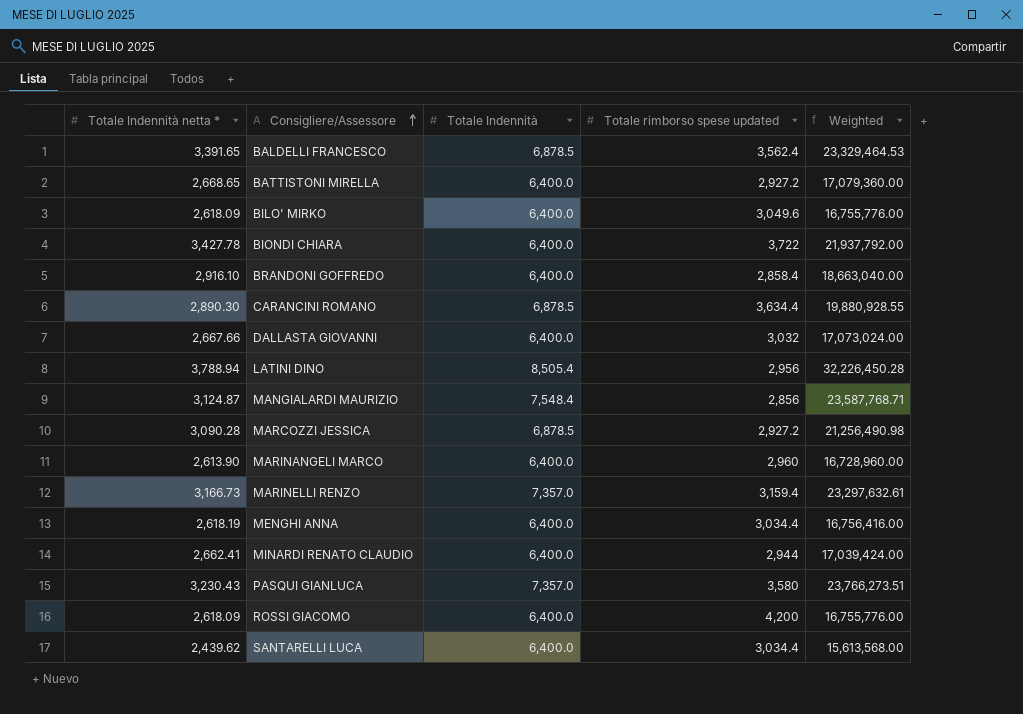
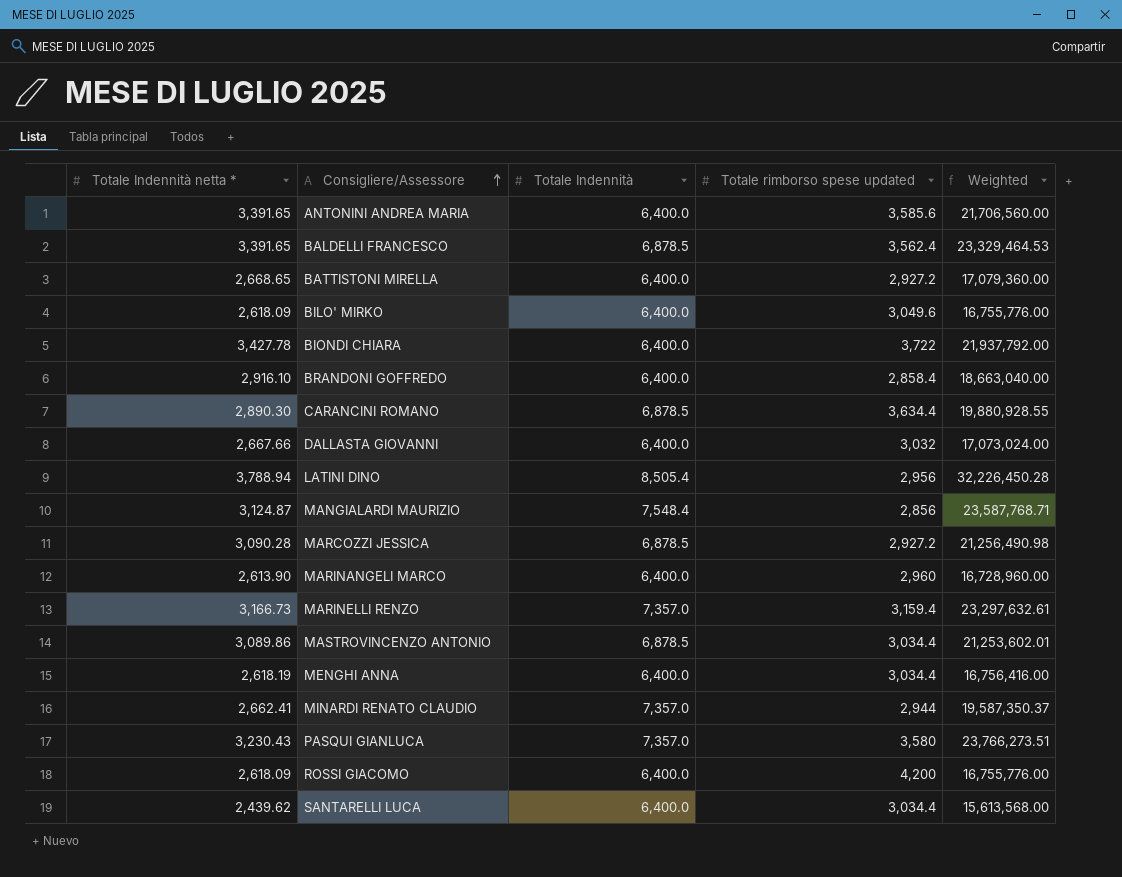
row ANTONINI ANDREA MARIA: none -> 3,391.65 | 6,400.0 | 3,585.6 | 21,706,560.00
row MASTROVINCENZO ANTONIO: none -> 3,089.86 | 6,878.5 | 3,034.4 | 21,253,602.01
MINARDI RENATO CLAUDIO | Totale Indennità: 6,400.0 -> 7,357.0
MINARDI RENATO CLAUDIO | Weighted: 17,039,424.00 -> 19,587,350.37

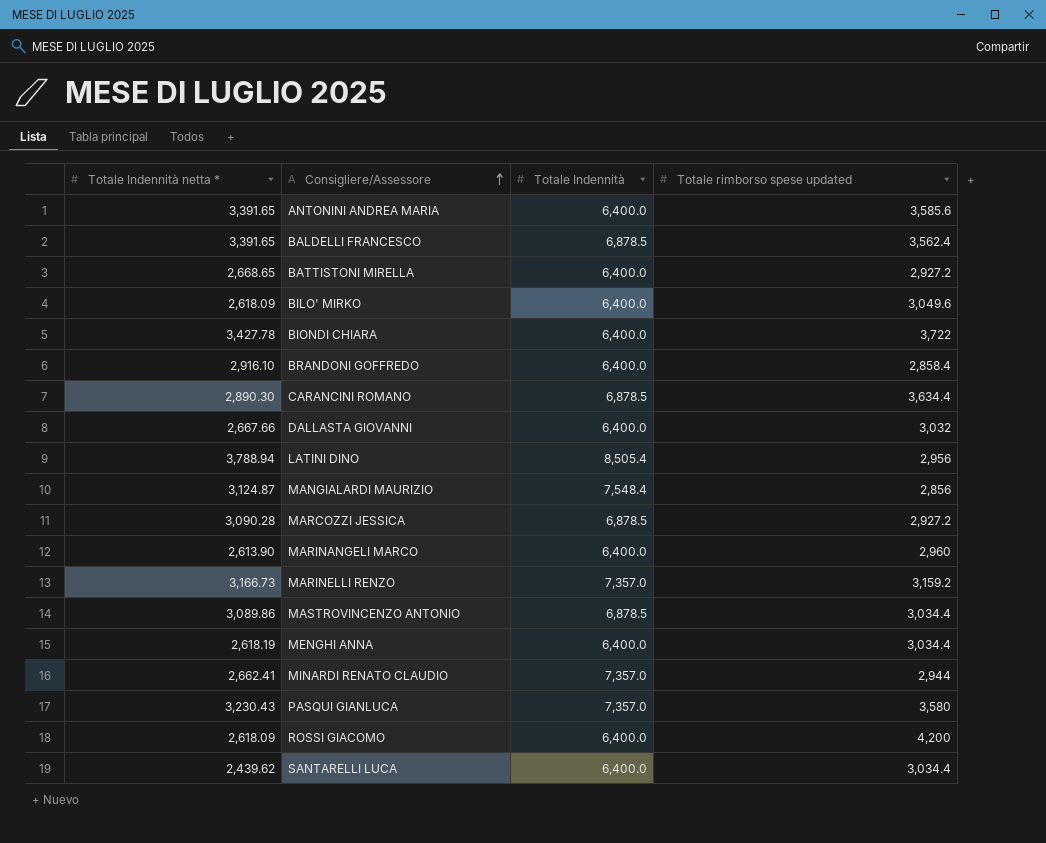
column Weighted | formula: [Totale Indennità netta *] * [Totale Indennità] -> none
MARINELLI RENZO | Totale rimborso spese updated: 3,159.4 -> 3,159.2

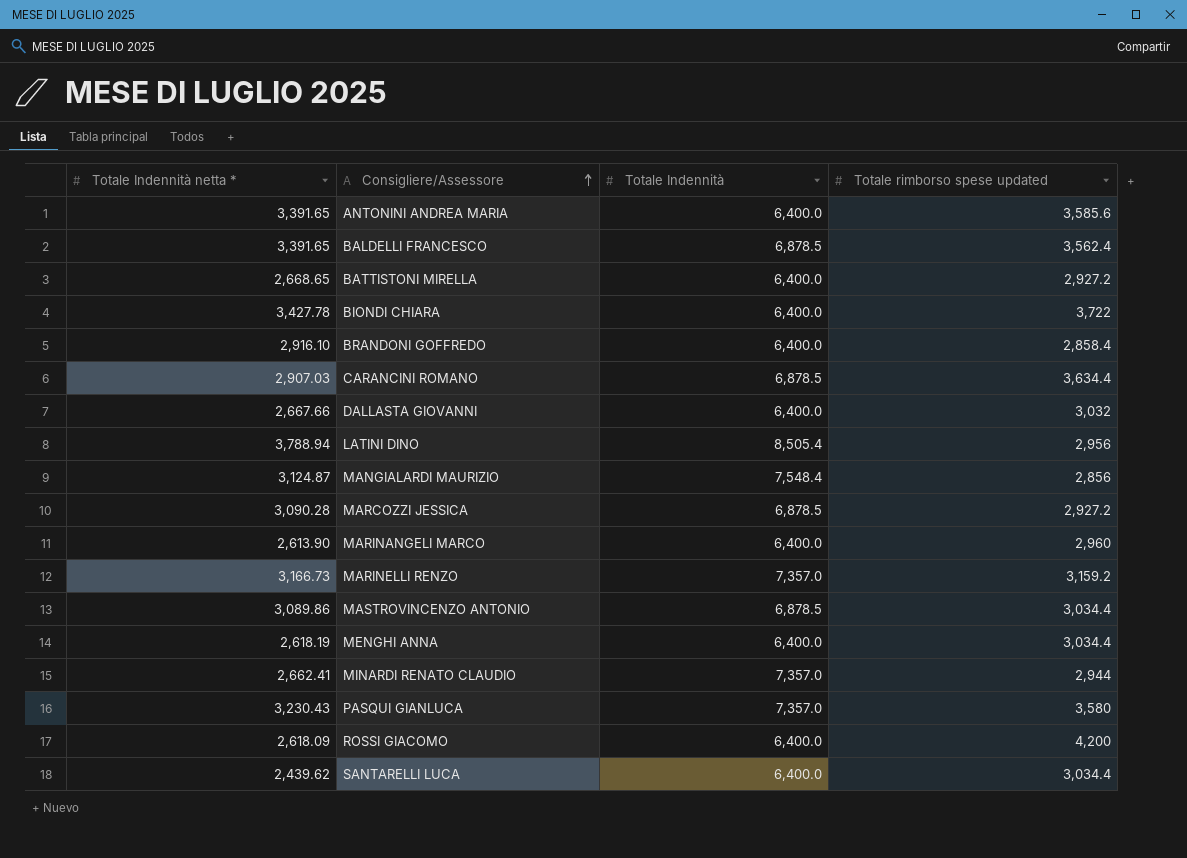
row BILO' MIRKO: 2,618.09 | 6,400.0 | 3,049.6 -> none
CARANCINI ROMANO | Totale Indennità netta *: 2,890.30 -> 2,907.03

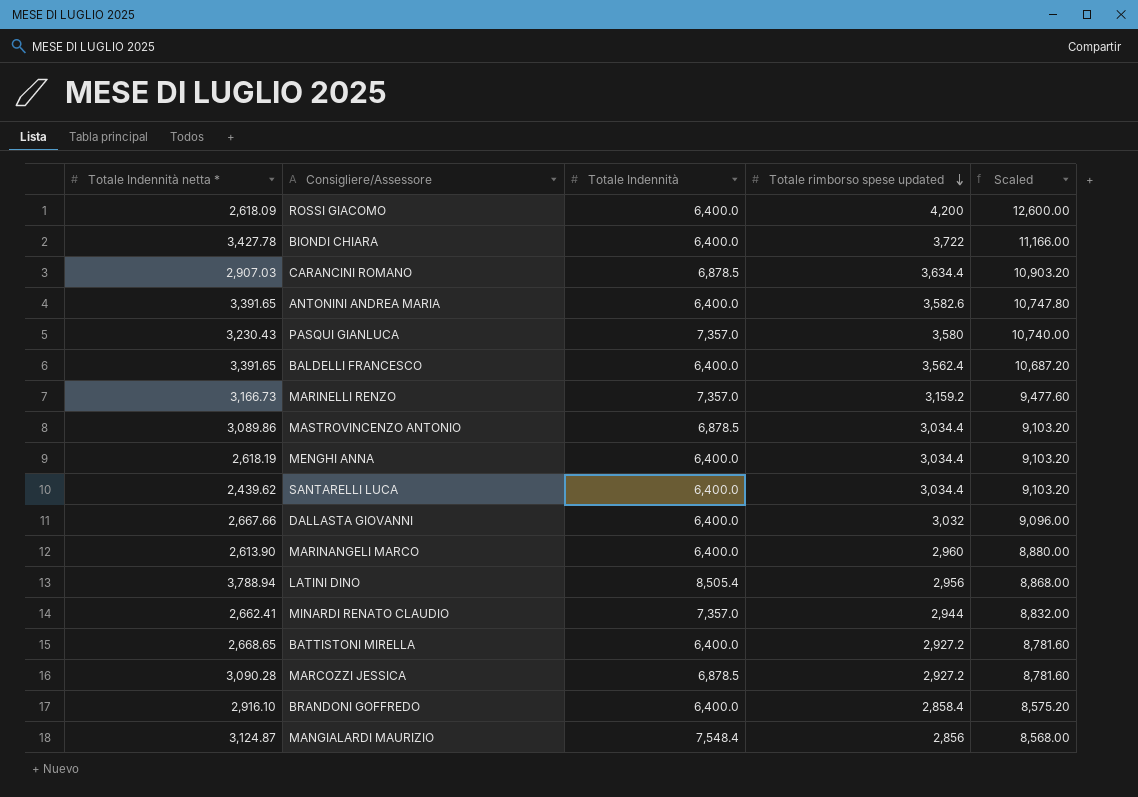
row order: Consigliere/Assessore ascending -> Totale rimborso spese updated descending
column Scaled | formula: none -> [Totale rimborso spese updated] * 3
ANTONINI ANDREA MARIA | Totale rimborso spese updated: 3,585.6 -> 3,582.6
BALDELLI FRANCESCO | Totale Indennità: 6,878.5 -> 6,400.0

